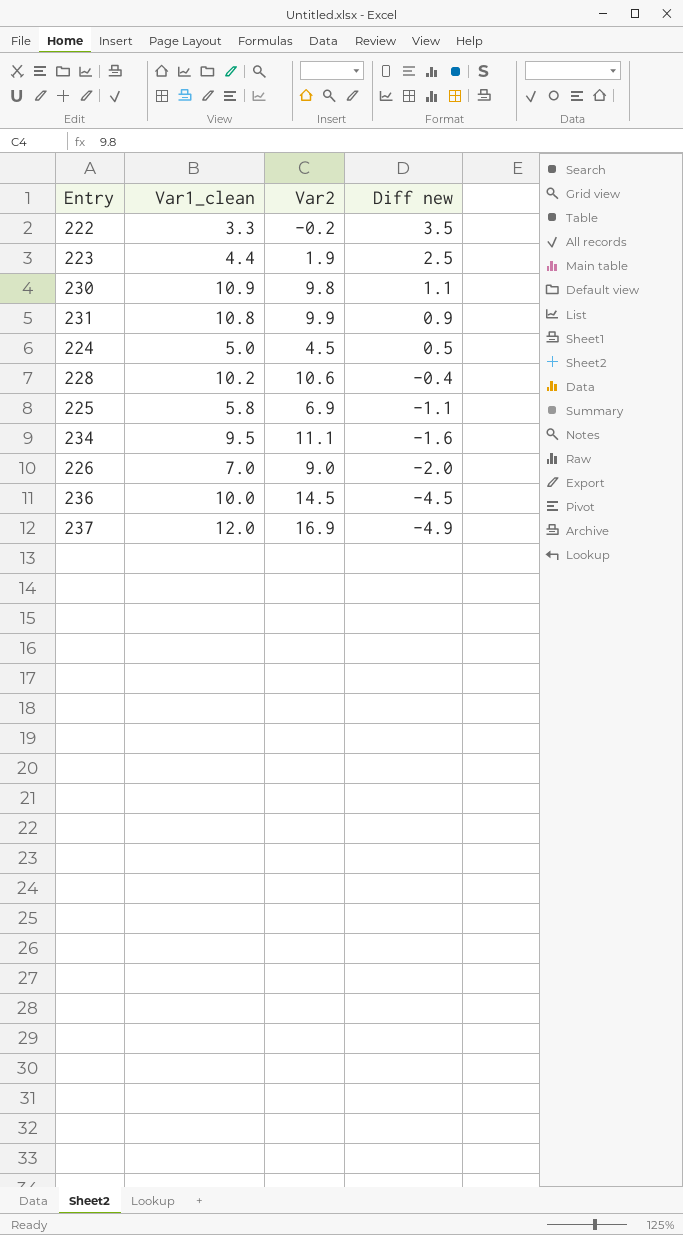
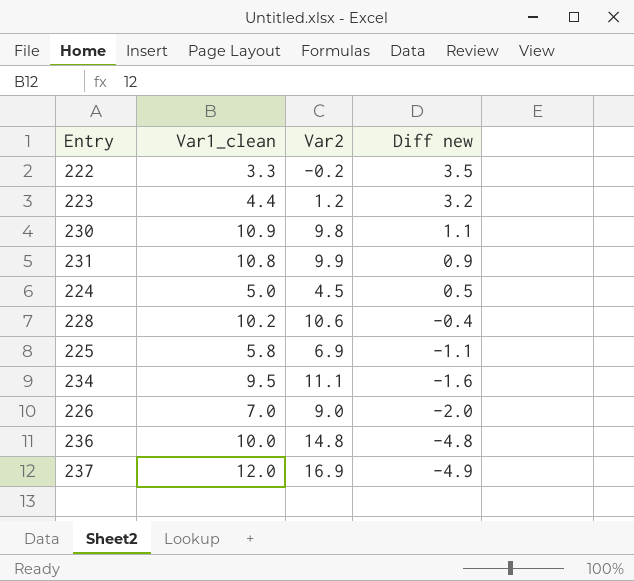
223 | Var2: 1.9 -> 1.2
223 | Diff new: 2.5 -> 3.2
236 | Var2: 14.5 -> 14.8
236 | Diff new: -4.5 -> -4.8

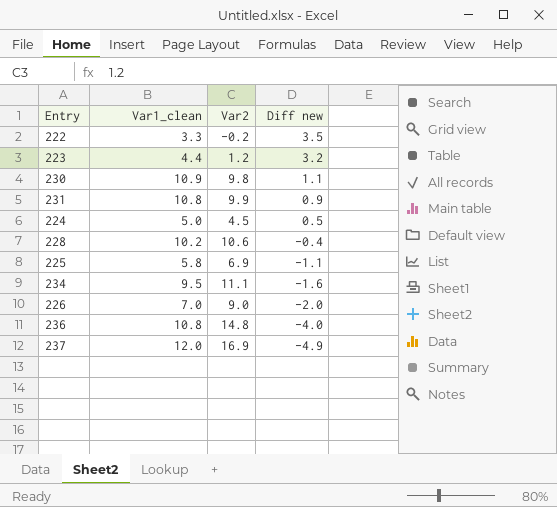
236 | Var1_clean: 10.0 -> 10.8
236 | Diff new: -4.8 -> -4.0

